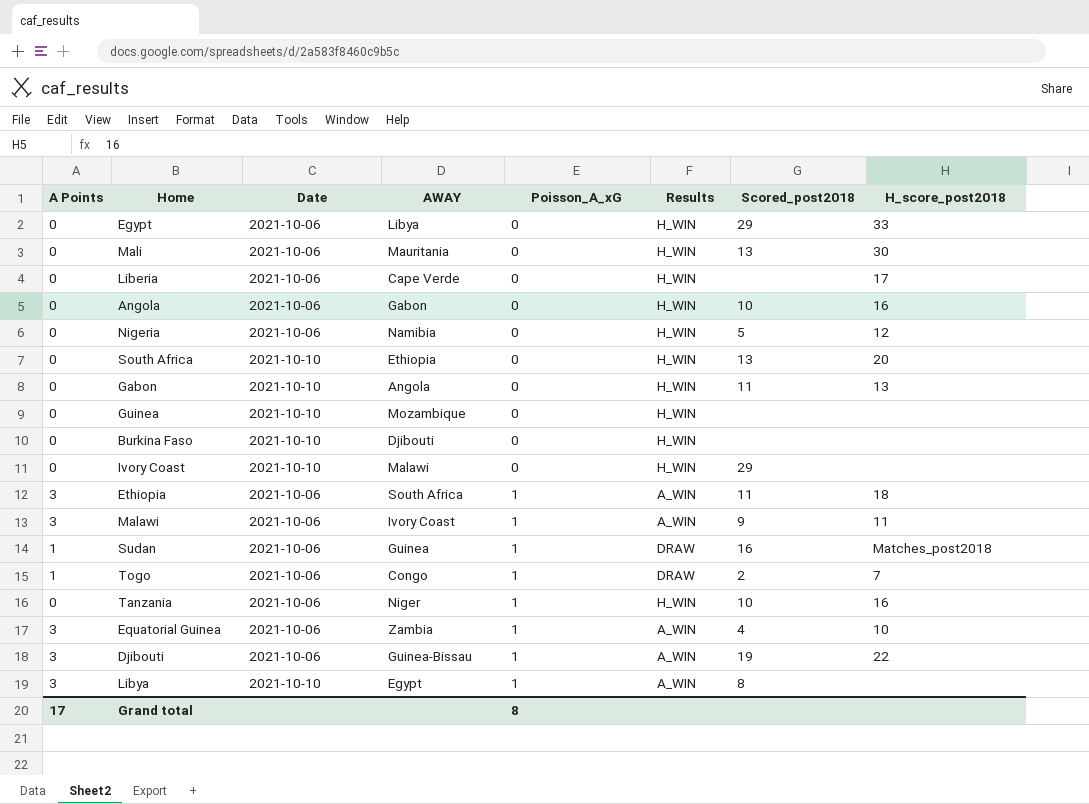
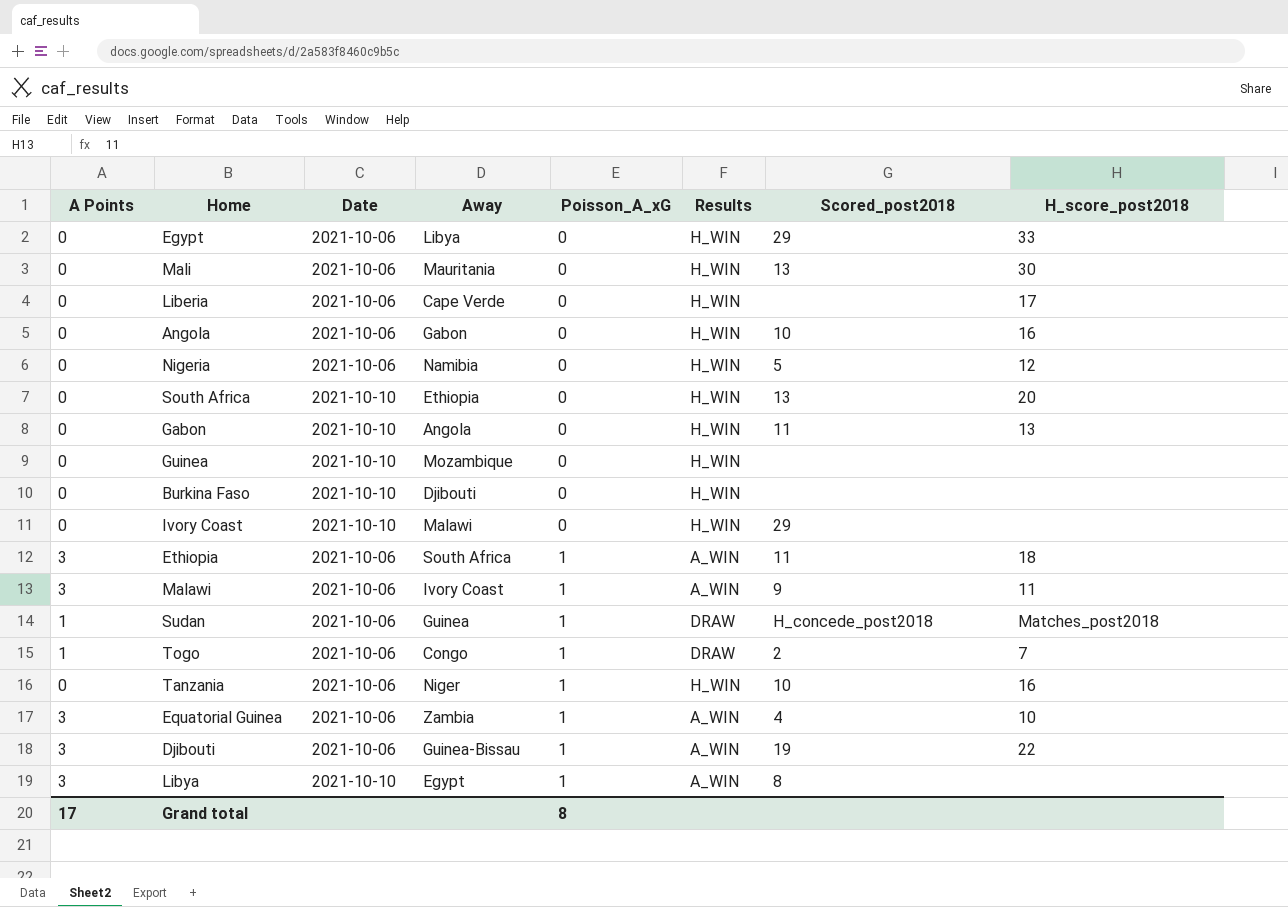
column name: AWAY -> Away
Sudan | Scored_post2018: 16 -> H_concede_post2018

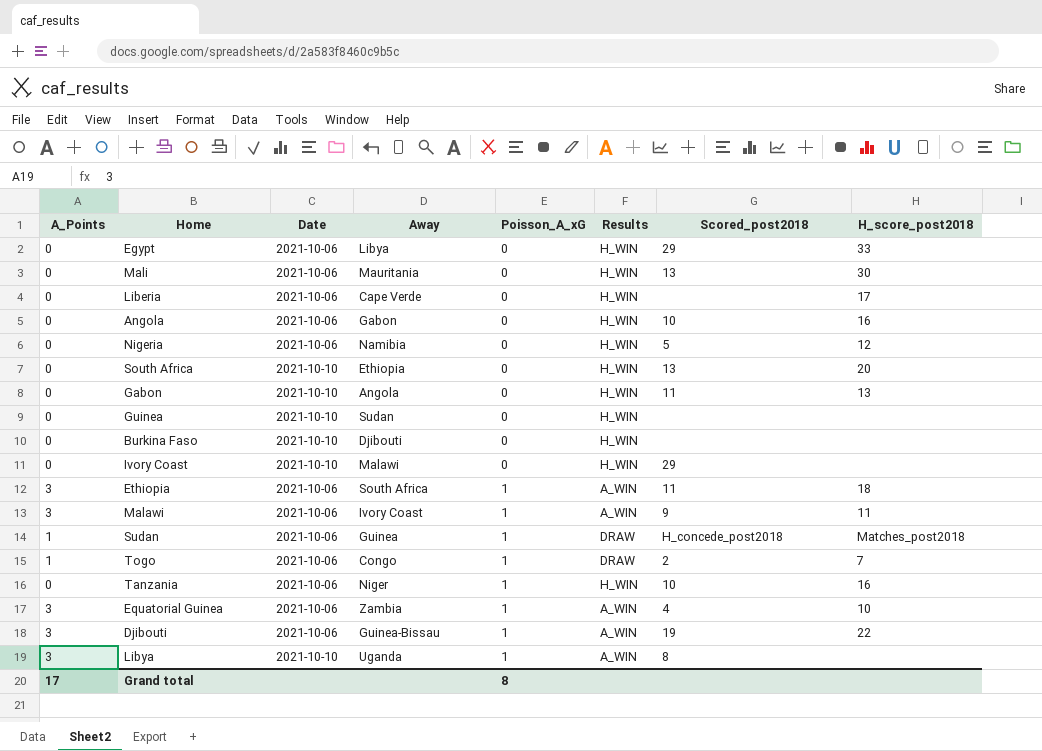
column name: A Points -> A_Points
Guinea | Away: Mozambique -> Sudan
Libya | Away: Egypt -> Uganda

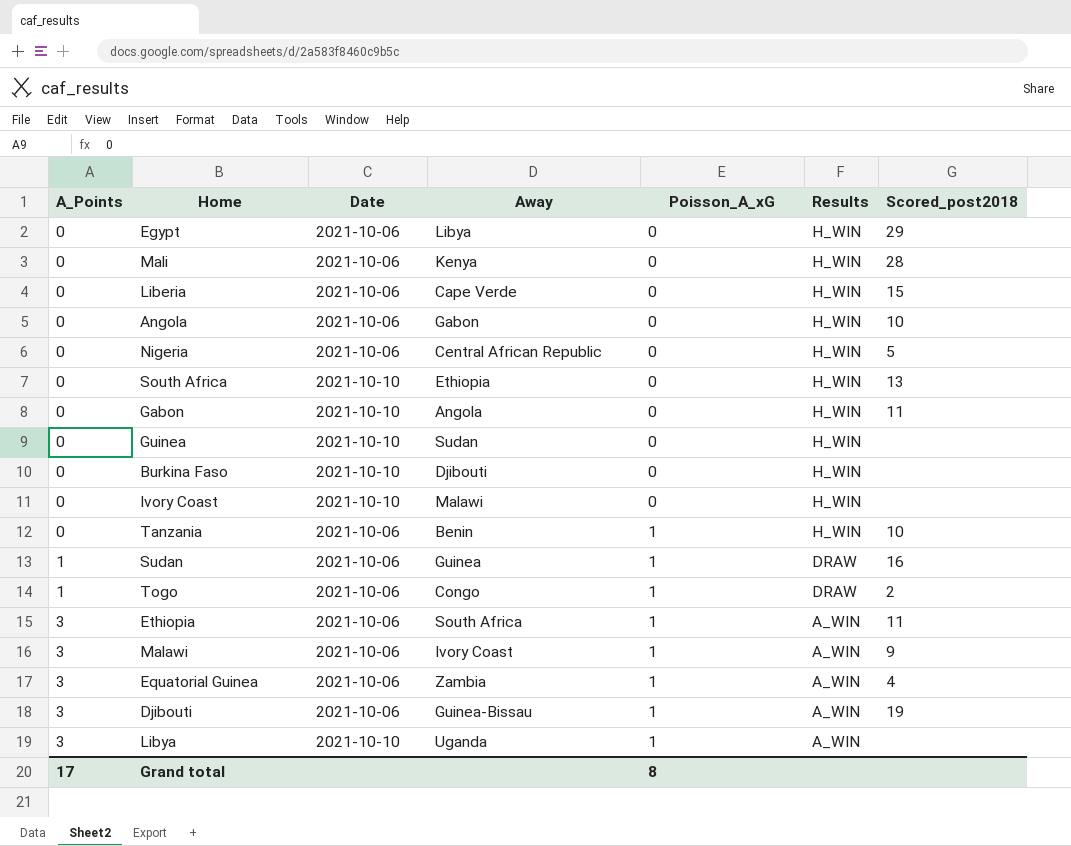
row order: Poisson_A_xG ascending -> A_Points ascending
column H_score_post2018 | position: 8 -> none
Mali | Away: Mauritania -> Kenya
Mali | Scored_post2018: 13 -> 28
Liberia | Scored_post2018: none -> 15
Nigeria | Away: Namibia -> Central African Republic
Ivory Coast | Scored_post2018: 29 -> none
Tanzania | Away: Niger -> Benin
Sudan | Scored_post2018: H_concede_post2018 -> 16
Libya | Scored_post2018: 8 -> none

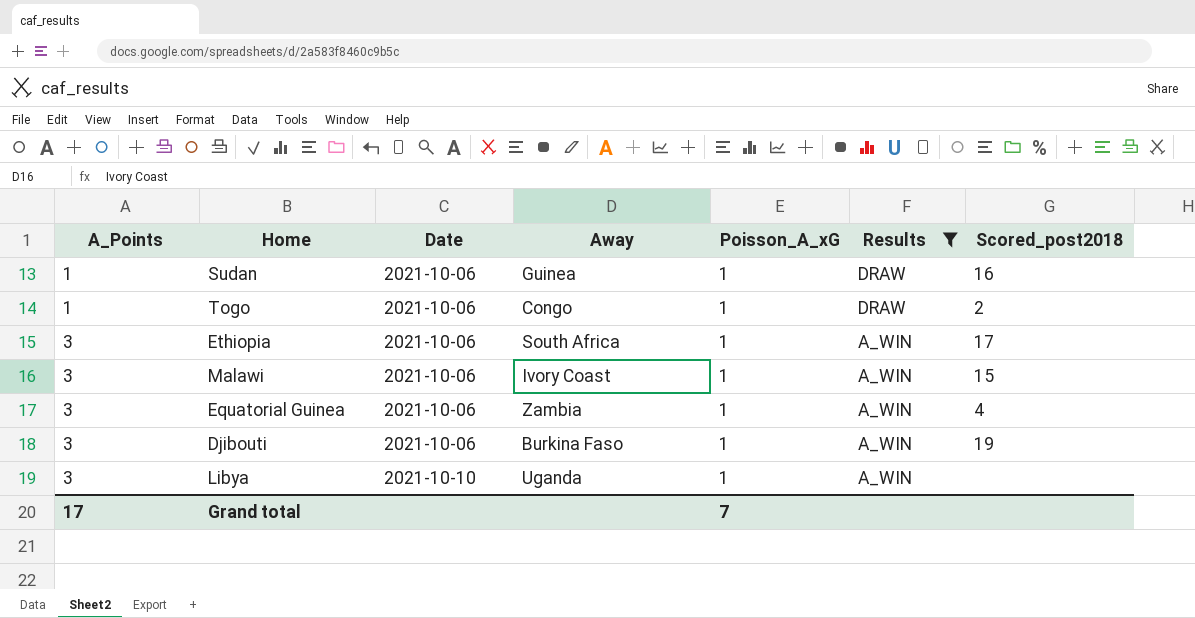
filter: none -> Results != H_WIN
Ethiopia | Scored_post2018: 11 -> 17
Malawi | Scored_post2018: 9 -> 15
Djibouti | Away: Guinea-Bissau -> Burkina Faso
Grand total | Poisson_A_xG: 8 -> 7

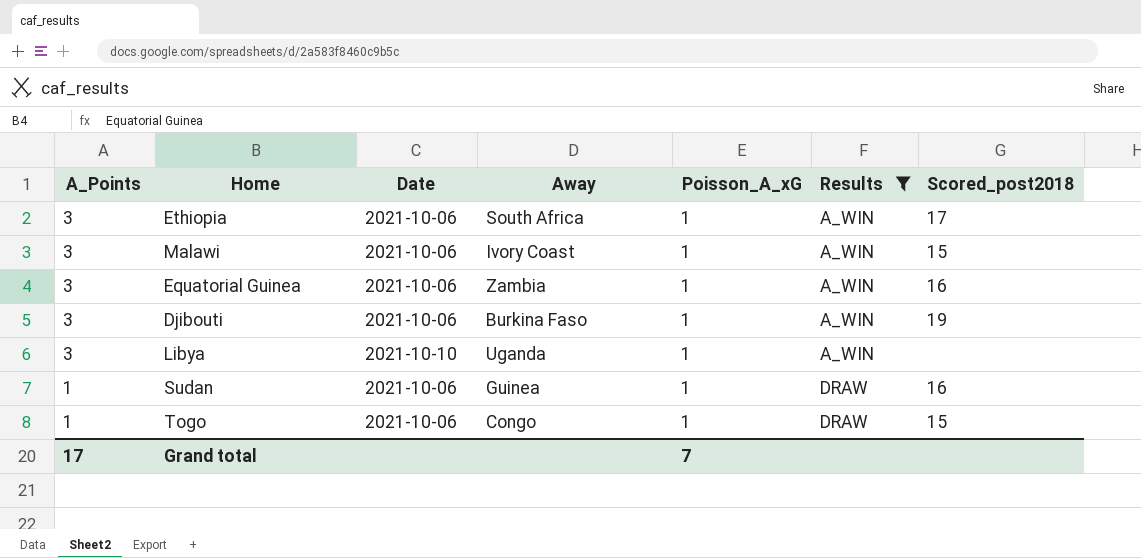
row order: A_Points ascending -> A_Points descending
Equatorial Guinea | Scored_post2018: 4 -> 16
Togo | Scored_post2018: 2 -> 15

